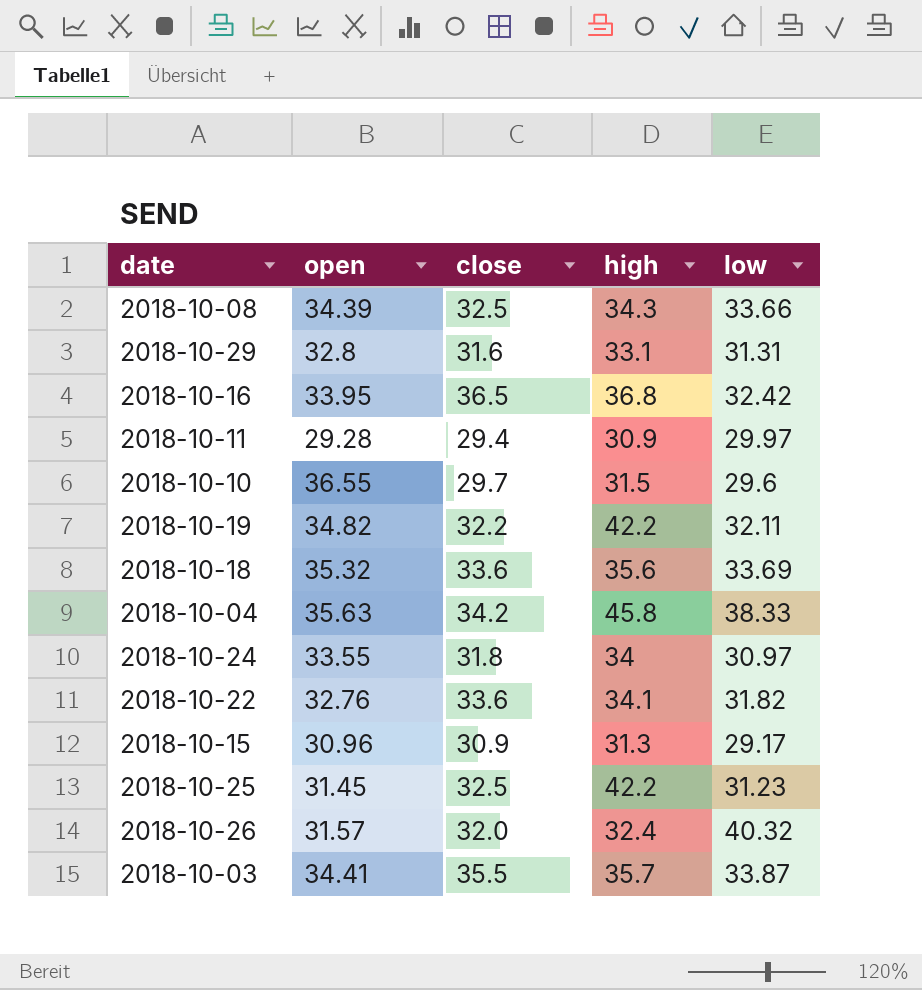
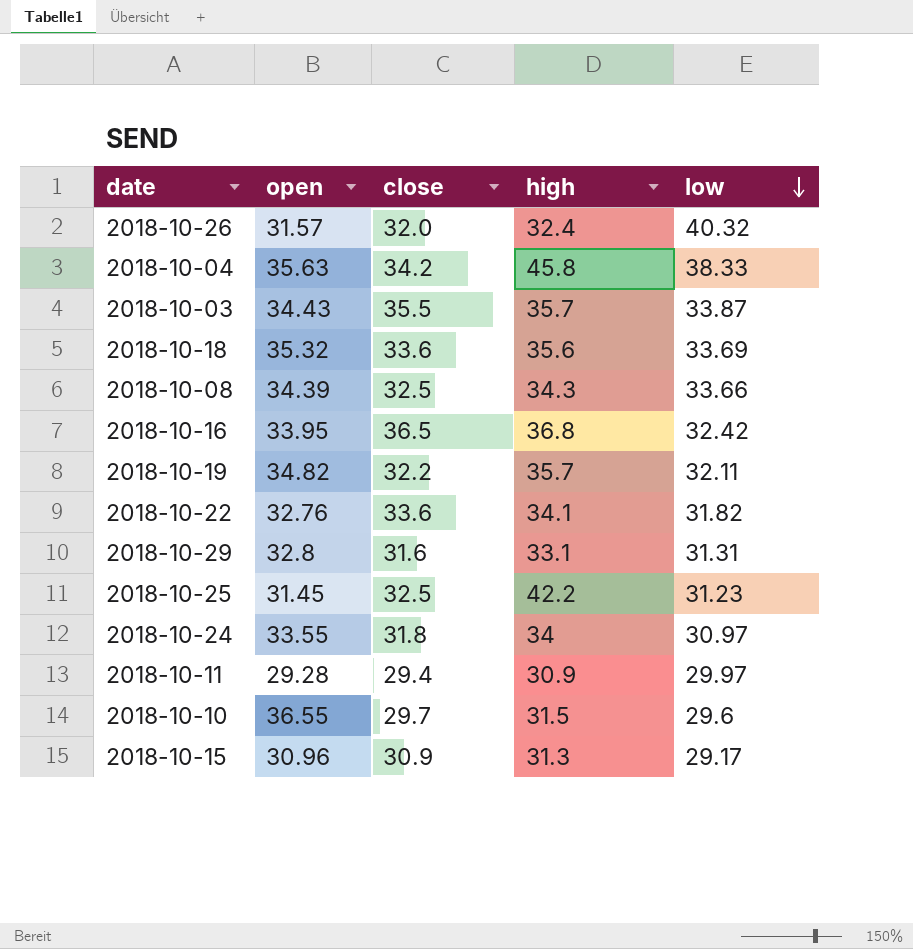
row order: none -> low descending
2018-10-03 | open: 34.41 -> 34.43
2018-10-19 | high: 42.2 -> 35.7

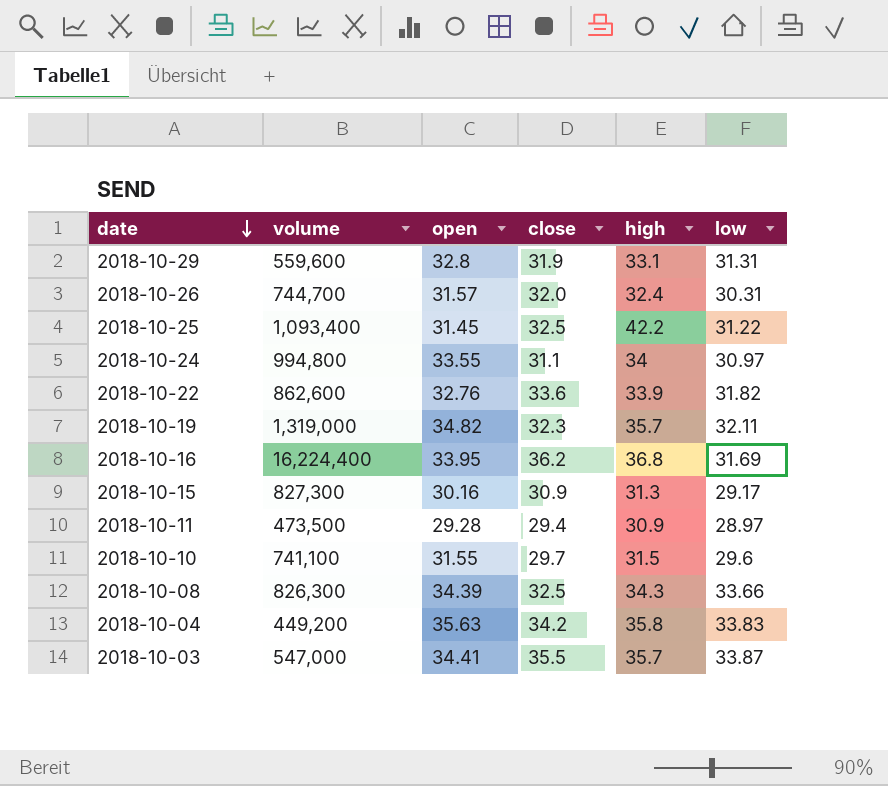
row order: low descending -> date descending
column volume | position: none -> 2
row 2018-10-18: 35.32 | 33.6 | 35.6 | 33.69 -> none
2018-10-29 | close: 31.6 -> 31.9
2018-10-26 | low: 40.32 -> 30.31
2018-10-25 | low: 31.23 -> 31.22
2018-10-24 | close: 31.8 -> 31.1
2018-10-22 | high: 34.1 -> 33.9
2018-10-19 | close: 32.2 -> 32.3
2018-10-16 | close: 36.5 -> 36.2
2018-10-16 | low: 32.42 -> 31.69
2018-10-15 | open: 30.96 -> 30.16
2018-10-11 | low: 29.97 -> 28.97
2018-10-10 | open: 36.55 -> 31.55
2018-10-04 | high: 45.8 -> 35.8
2018-10-04 | low: 38.33 -> 33.83
2018-10-03 | open: 34.43 -> 34.41

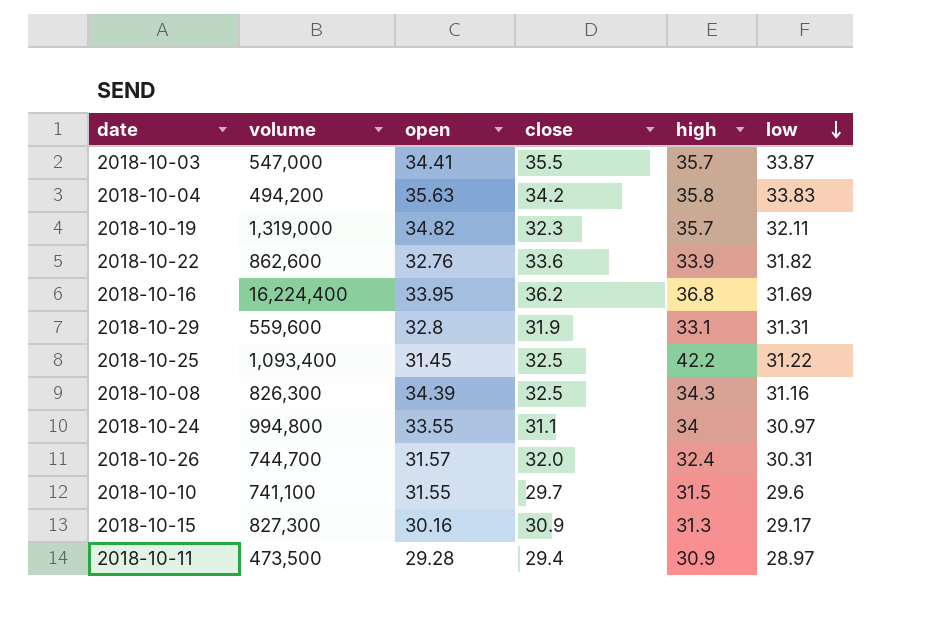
row order: date descending -> low descending
2018-10-04 | volume: 449,200 -> 494,200
2018-10-08 | low: 33.66 -> 31.16

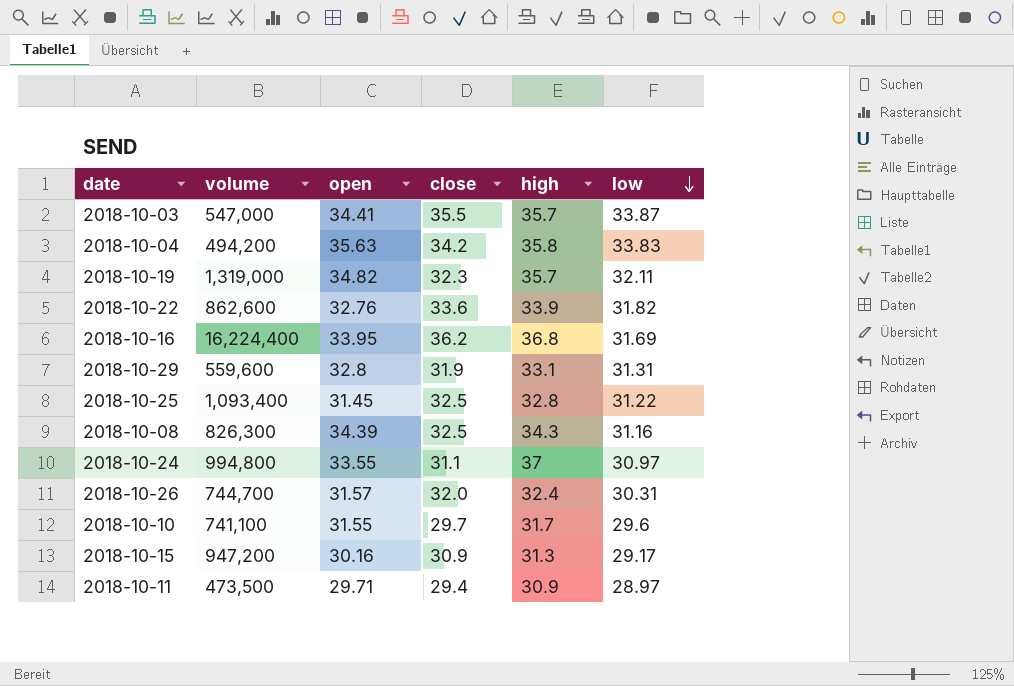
2018-10-25 | high: 42.2 -> 32.8
2018-10-24 | high: 34 -> 37
2018-10-10 | high: 31.5 -> 31.7
2018-10-15 | volume: 827,300 -> 947,200
2018-10-11 | open: 29.28 -> 29.71

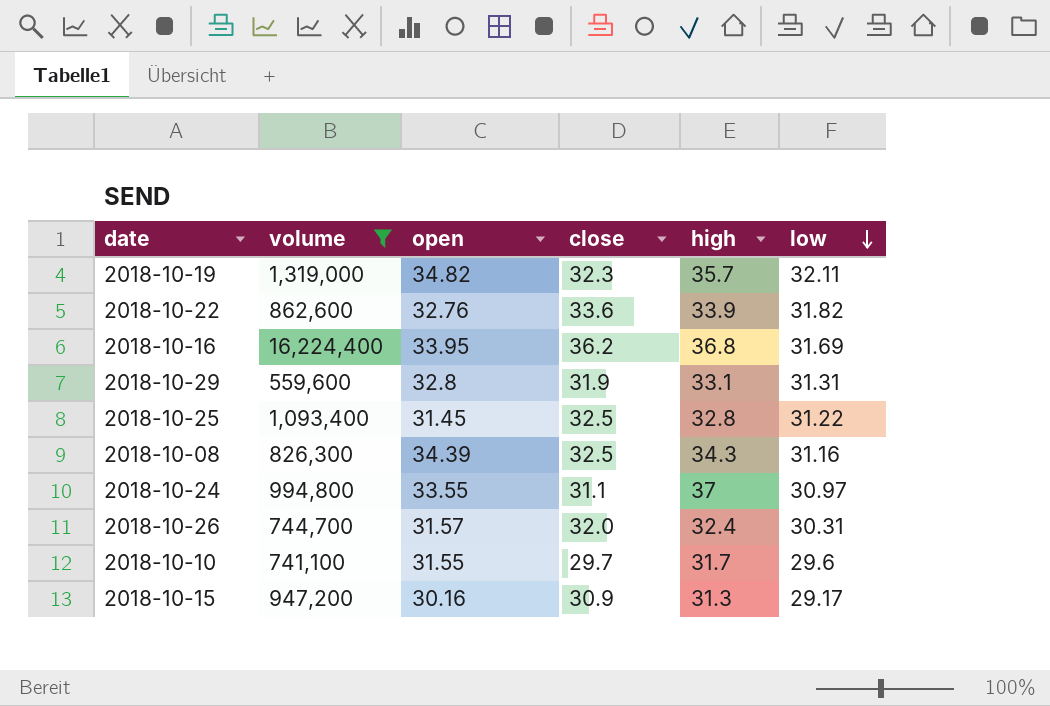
filter: none -> volume >= 559,600

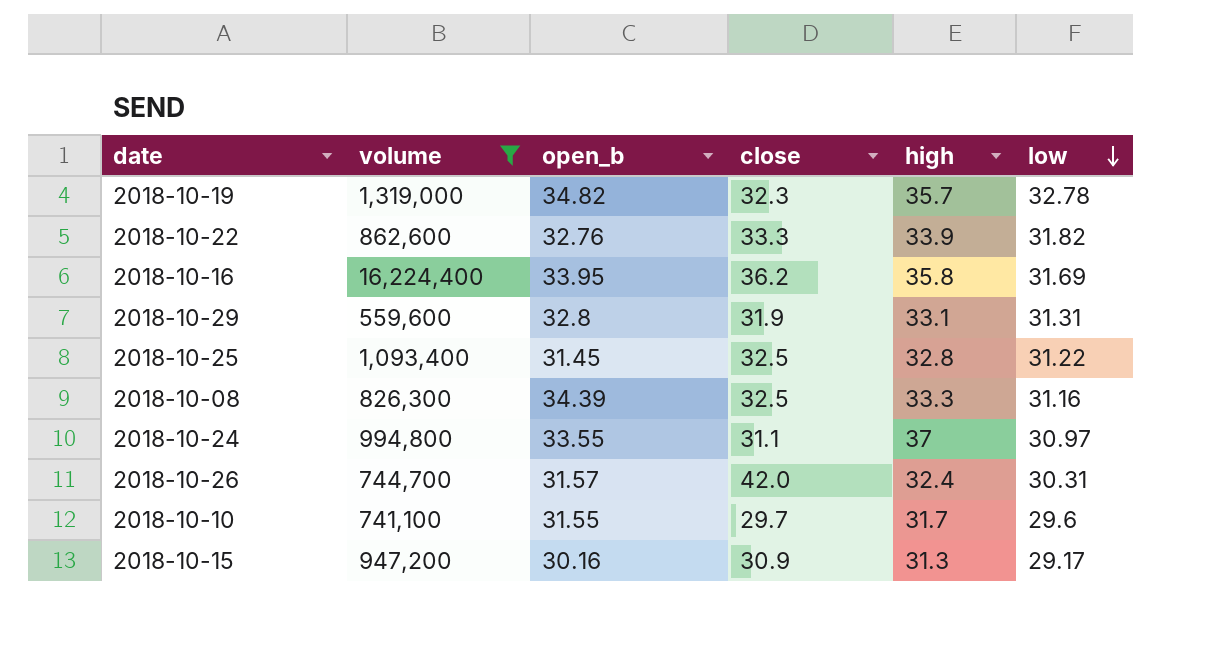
column name: open -> open_b
2018-10-19 | low: 32.11 -> 32.78
2018-10-22 | close: 33.6 -> 33.3
2018-10-16 | high: 36.8 -> 35.8
2018-10-08 | high: 34.3 -> 33.3
2018-10-26 | close: 32.0 -> 42.0

